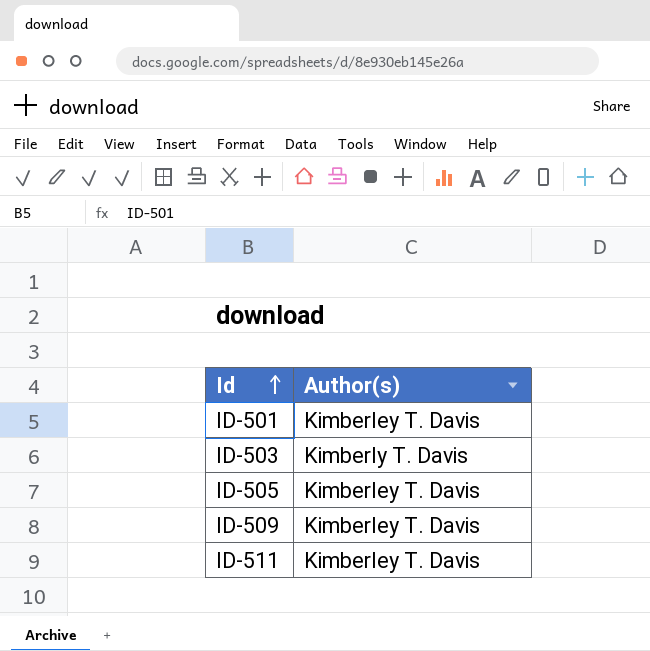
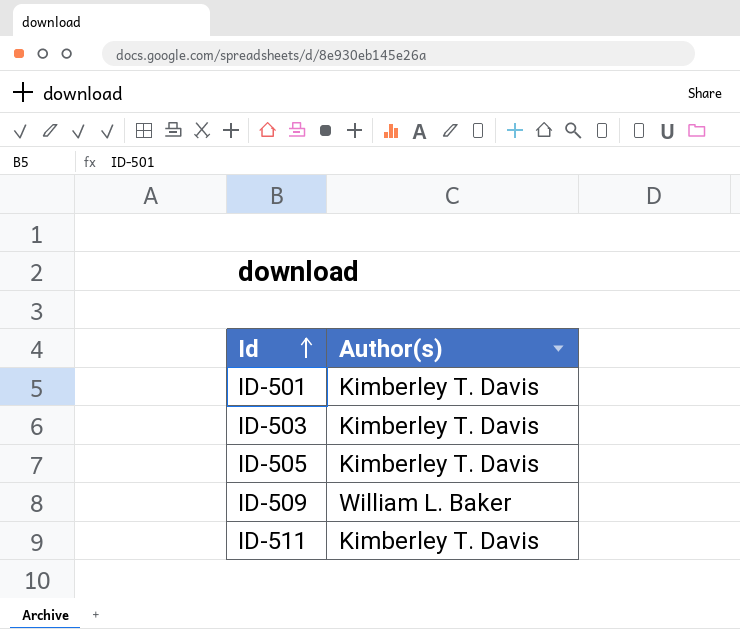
ID-503 | Author(s): Kimberly T. Davis -> Kimberley T. Davis
ID-509 | Author(s): Kimberley T. Davis -> William L. Baker

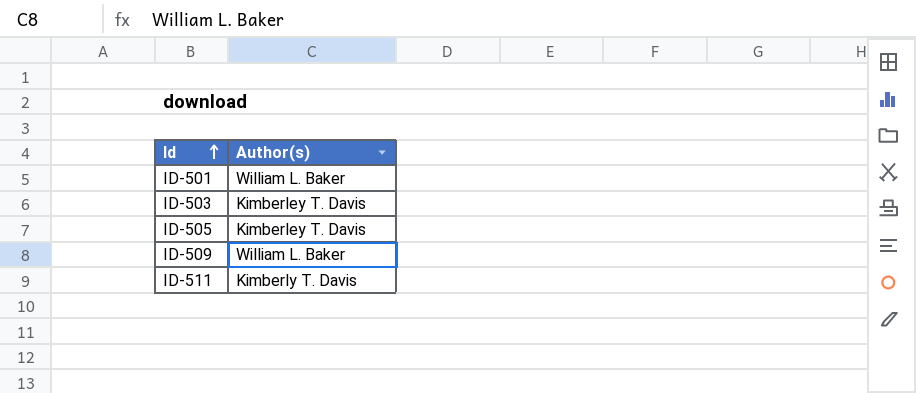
ID-501 | Author(s): Kimberley T. Davis -> William L. Baker
ID-511 | Author(s): Kimberley T. Davis -> Kimberly T. Davis

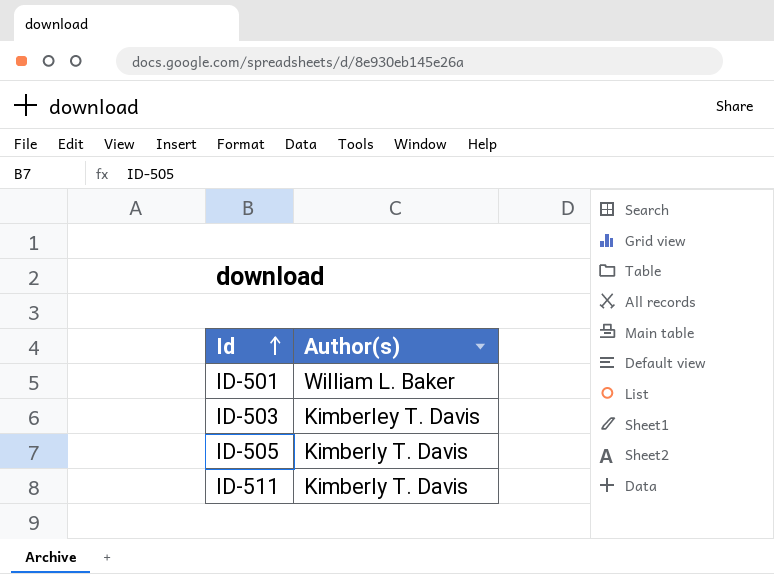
row ID-509: William L. Baker -> none
ID-505 | Author(s): Kimberley T. Davis -> Kimberly T. Davis

